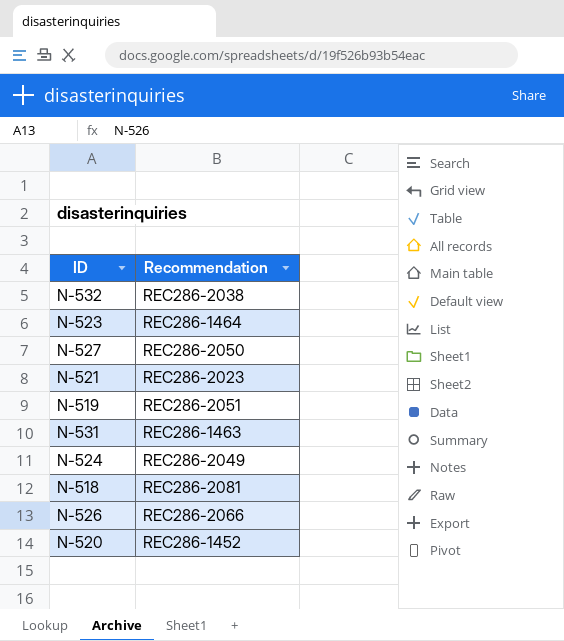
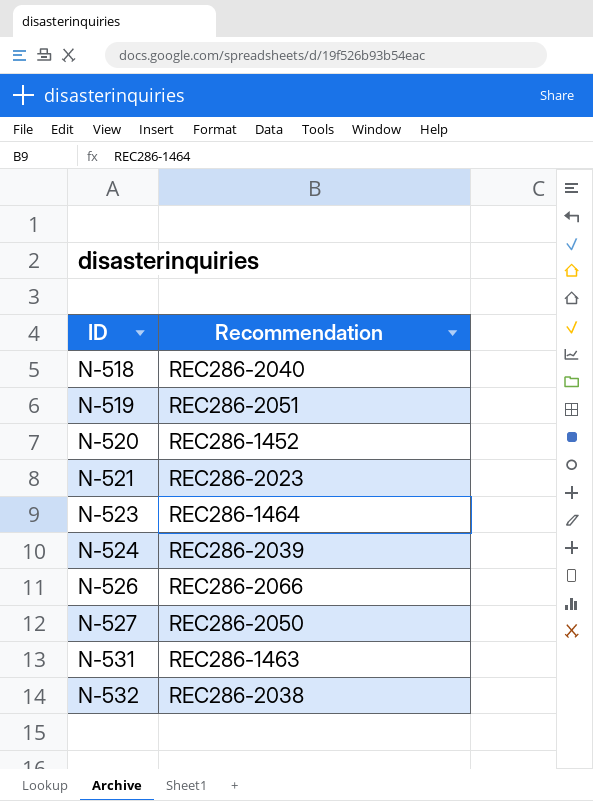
row order: none -> ID ascending
N-518 | Recommendation: REC286-2081 -> REC286-2040
N-524 | Recommendation: REC286-2049 -> REC286-2039

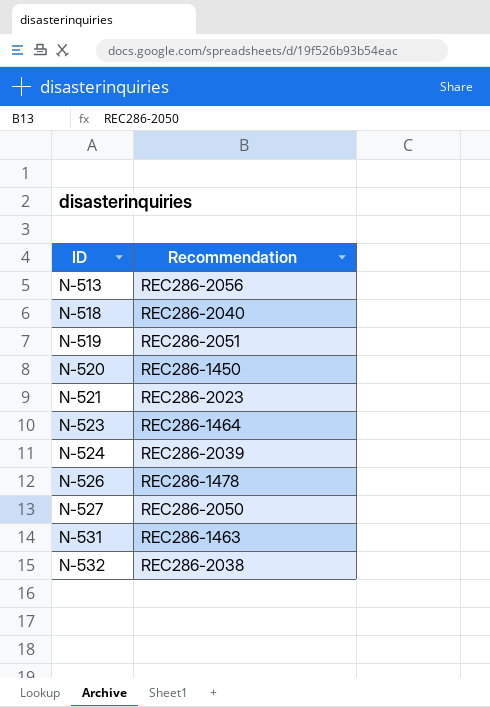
row N-513: none -> REC286-2056
N-520 | Recommendation: REC286-1452 -> REC286-1450
N-526 | Recommendation: REC286-2066 -> REC286-1478

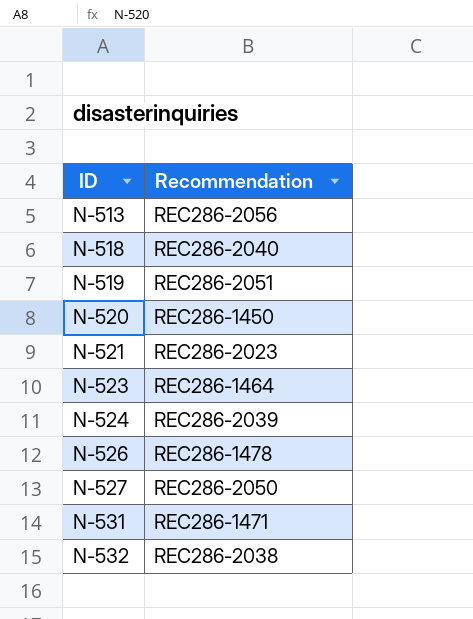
N-531 | Recommendation: REC286-1463 -> REC286-1471

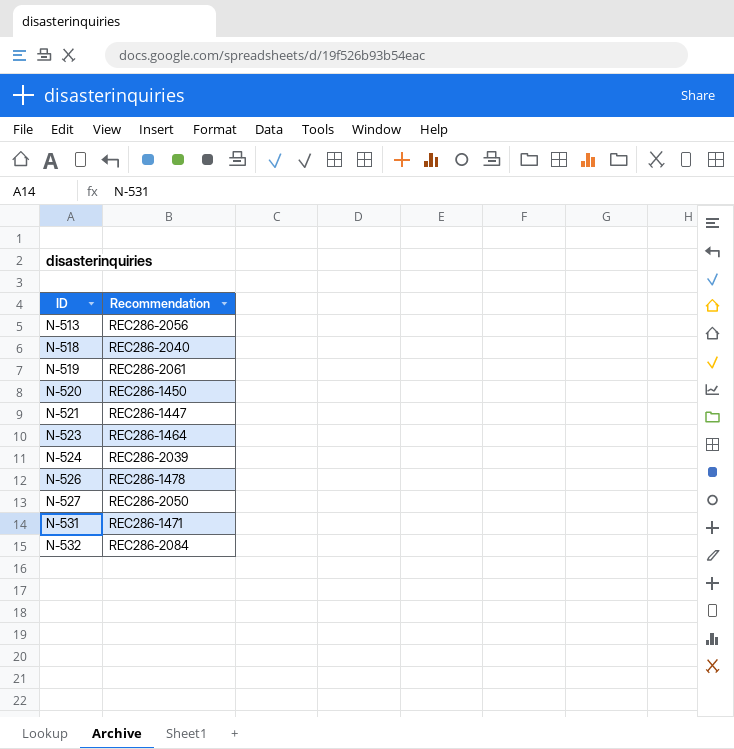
N-519 | Recommendation: REC286-2051 -> REC286-2061
N-521 | Recommendation: REC286-2023 -> REC286-1447
N-532 | Recommendation: REC286-2038 -> REC286-2084

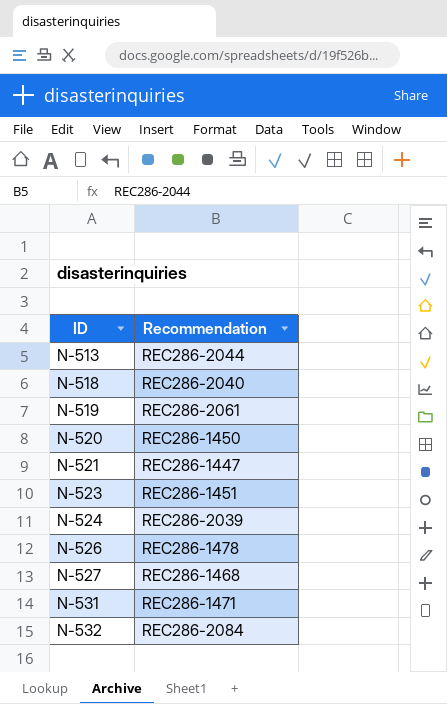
N-513 | Recommendation: REC286-2056 -> REC286-2044
N-523 | Recommendation: REC286-1464 -> REC286-1451
N-527 | Recommendation: REC286-2050 -> REC286-1468

